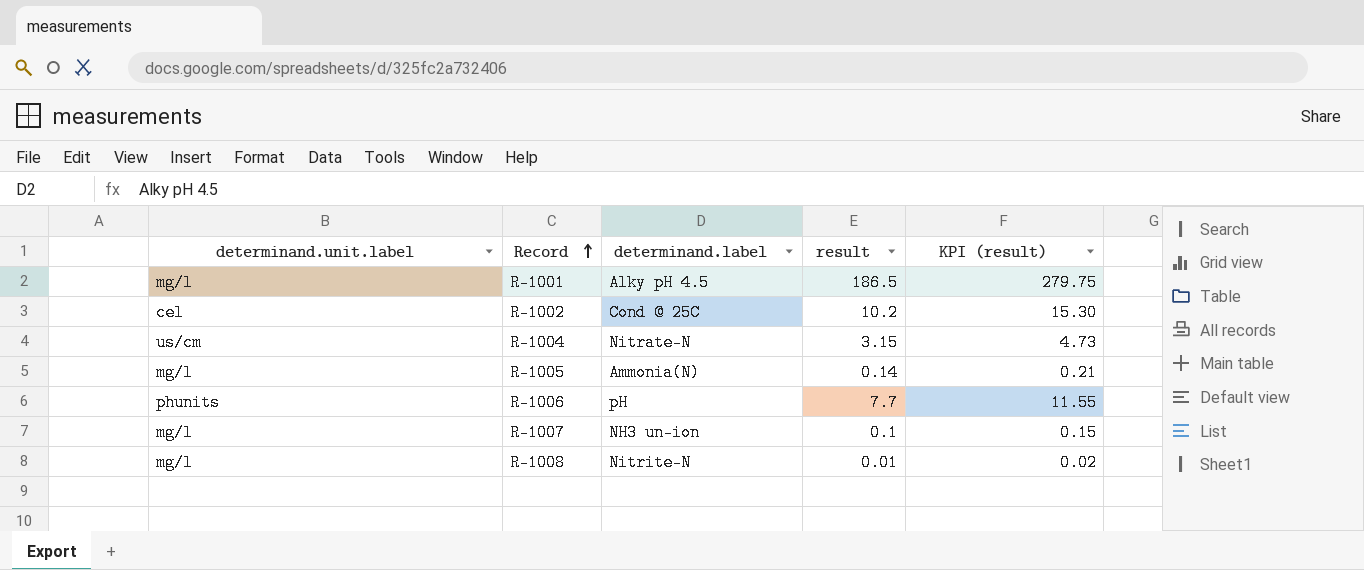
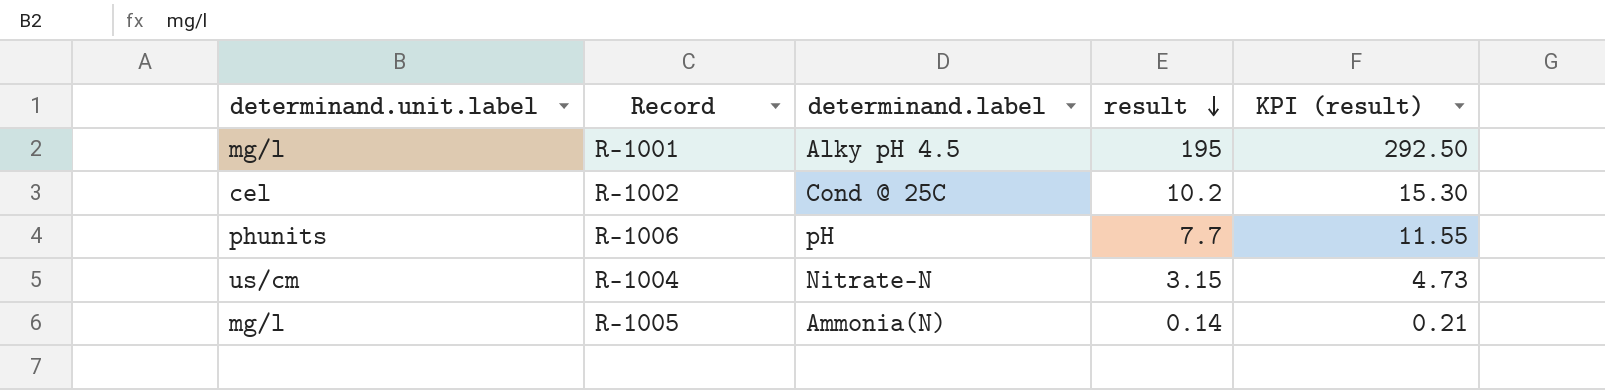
row order: Record ascending -> result descending
row R-1007: mg/l | NH3 un-ion | 0.1 | 0.15 -> none
row R-1008: mg/l | Nitrite-N | 0.01 | 0.02 -> none
R-1001 | result: 186.5 -> 195
R-1001 | KPI (result): 279.75 -> 292.50

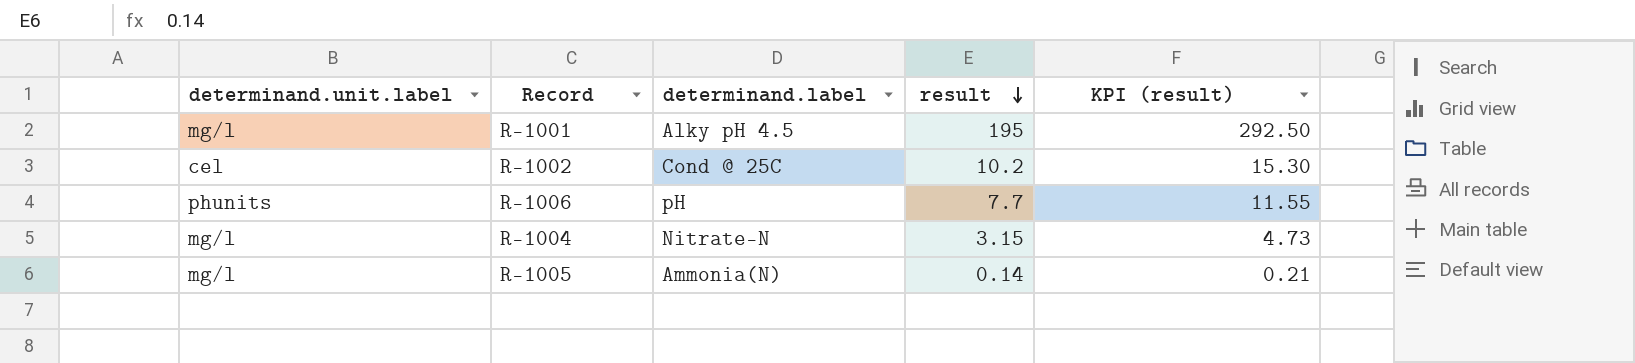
R-1004 | determinand.unit.label: us/cm -> mg/l

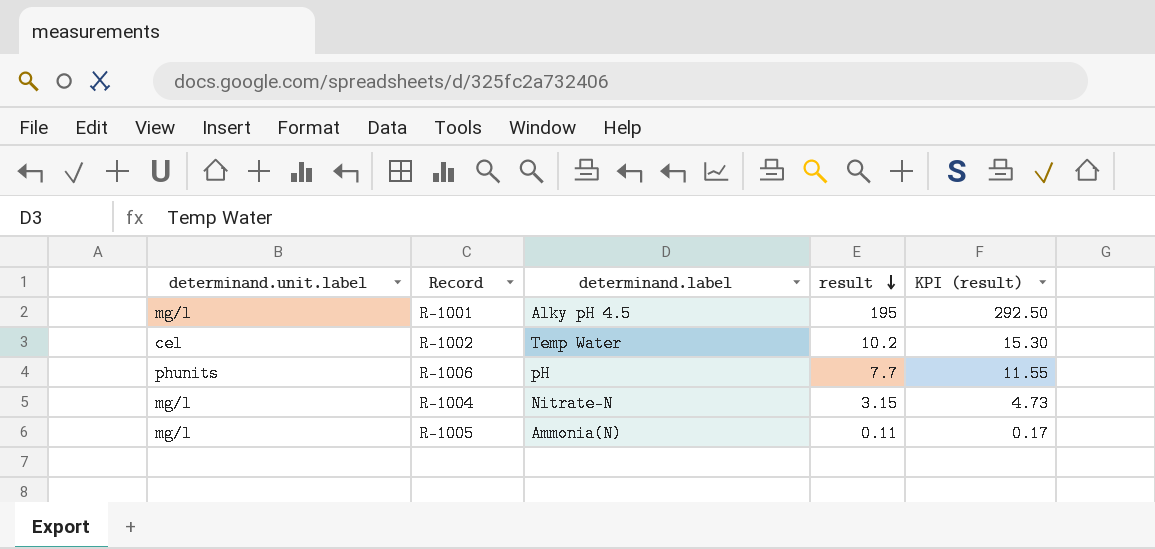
R-1002 | determinand.label: Cond @ 25C -> Temp Water
R-1005 | result: 0.14 -> 0.11
R-1005 | KPI (result): 0.21 -> 0.17

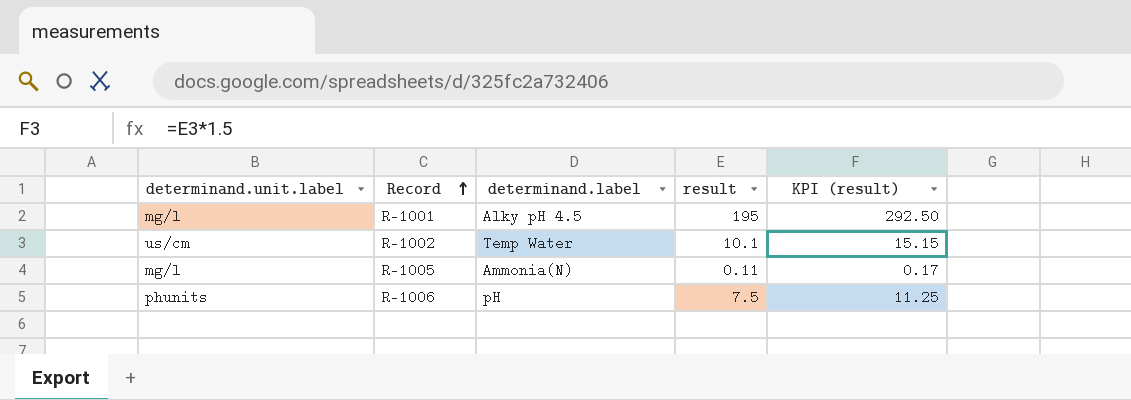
row order: result descending -> Record ascending
row R-1004: mg/l | Nitrate-N | 3.15 | 4.73 -> none
R-1002 | determinand.unit.label: cel -> us/cm
R-1002 | result: 10.2 -> 10.1
R-1002 | KPI (result): 15.30 -> 15.15
R-1006 | result: 7.7 -> 7.5
R-1006 | KPI (result): 11.55 -> 11.25

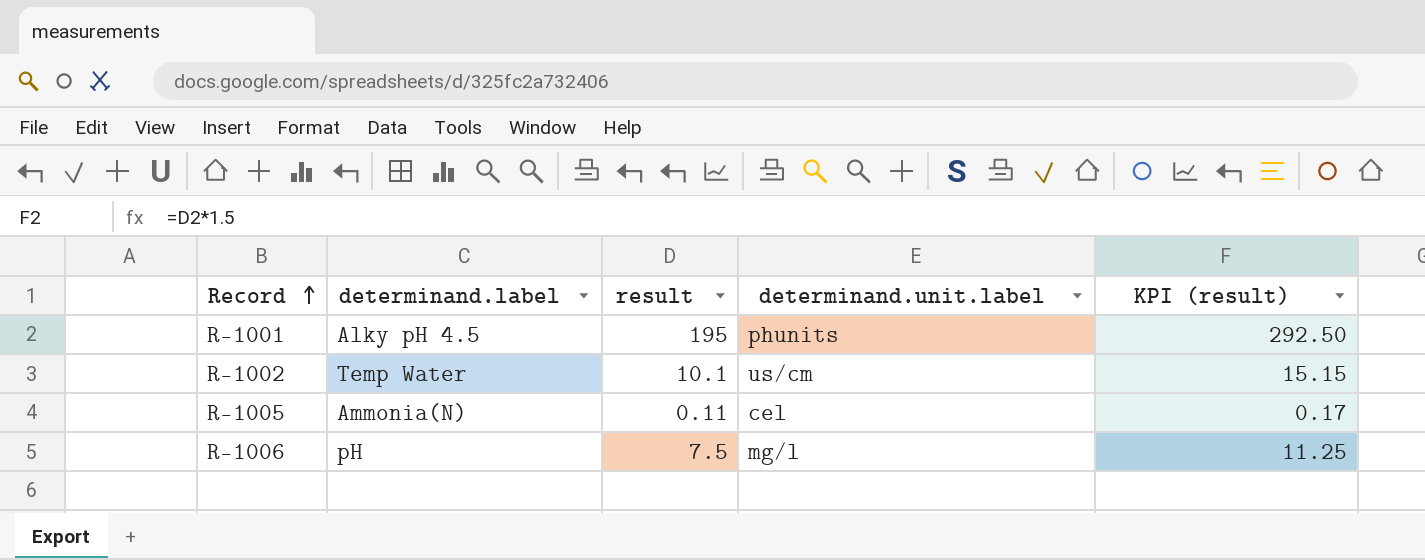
column determinand.unit.label | position: 1 -> 4
R-1001 | determinand.unit.label: mg/l -> phunits
R-1005 | determinand.unit.label: mg/l -> cel
R-1006 | determinand.unit.label: phunits -> mg/l

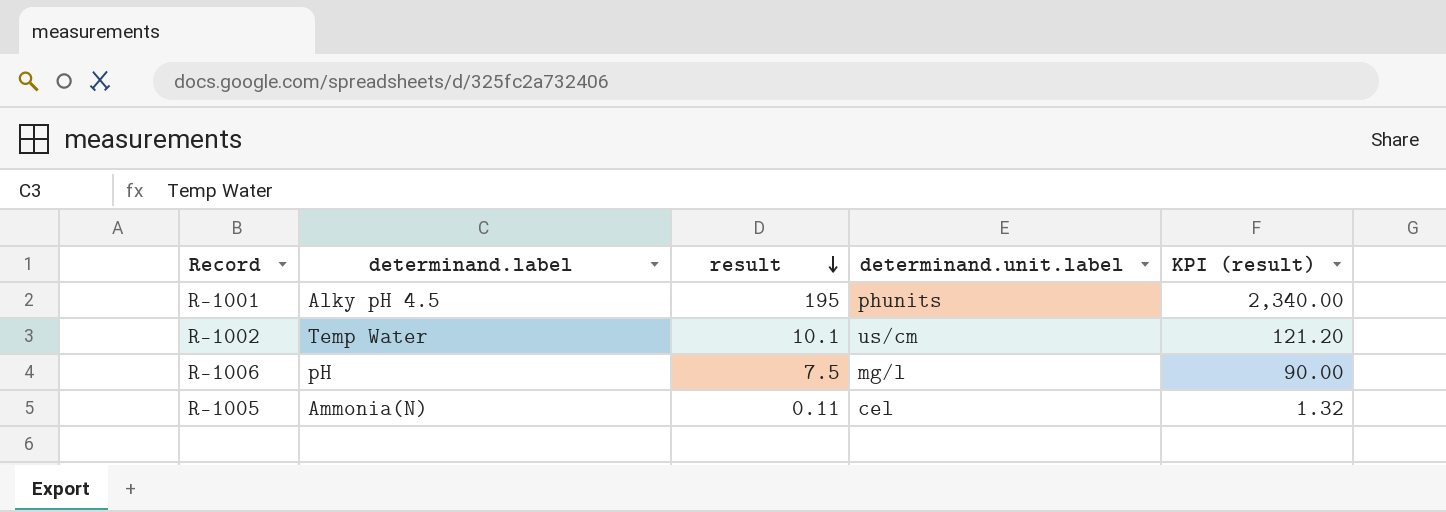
row order: Record ascending -> result descending
column KPI (result) | formula: [result] * 1.5 -> [result] * 12

